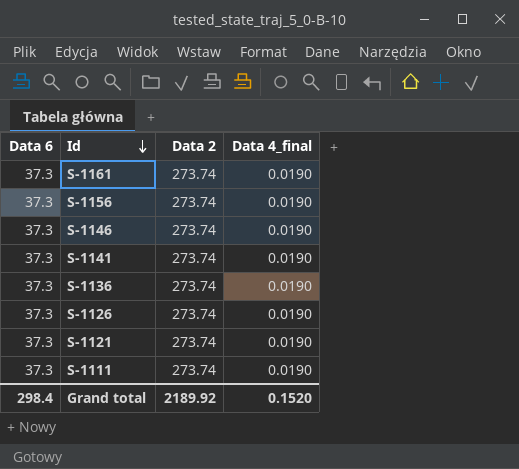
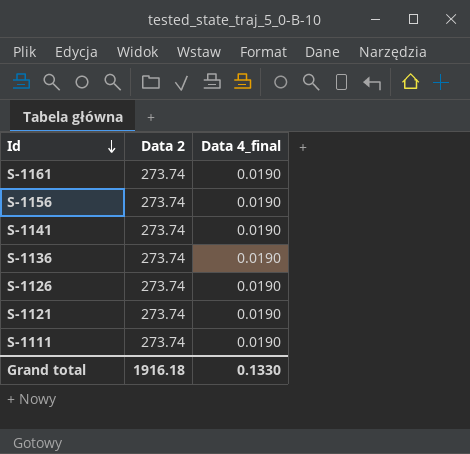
column Data 6 | position: 1 -> none
row S-1146: 37.3 | 273.74 | 0.0190 -> none
Grand total | Data 2: 2189.92 -> 1916.18
Grand total | Data 4_final: 0.1520 -> 0.1330

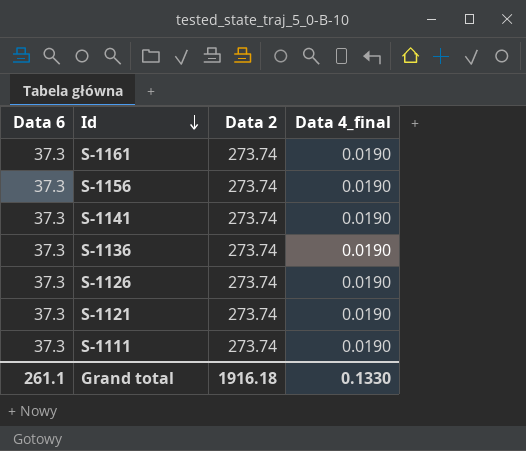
column Data 6 | position: none -> 1

